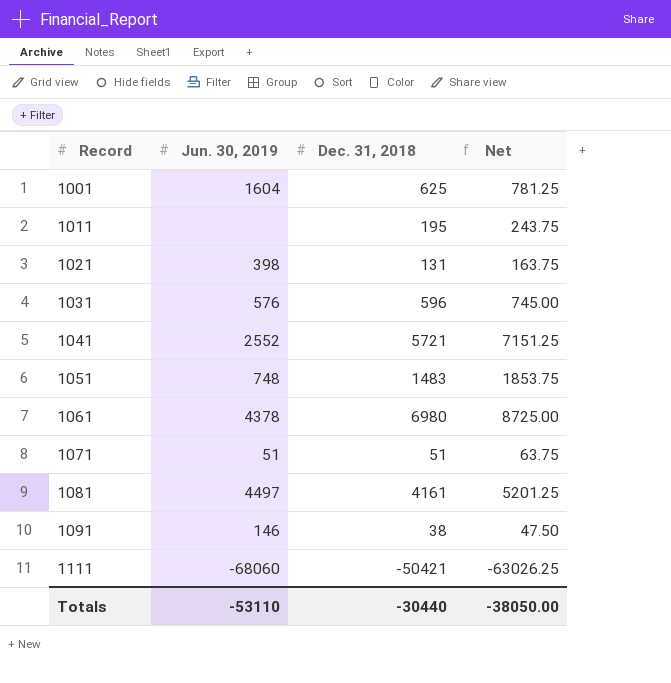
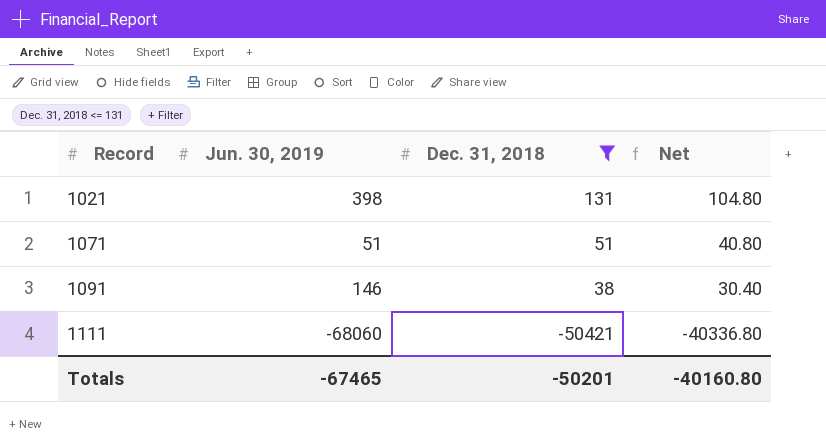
filter: none -> Dec. 31, 2018 <= 131
column Net | formula: [Dec. 31, 2018] * 1.25 -> [Dec. 31, 2018] * 0.8
Totals | Jun. 30, 2019: -53110 -> -67465
Totals | Dec. 31, 2018: -30440 -> -50201
Totals | Net: -38050.00 -> -40160.80

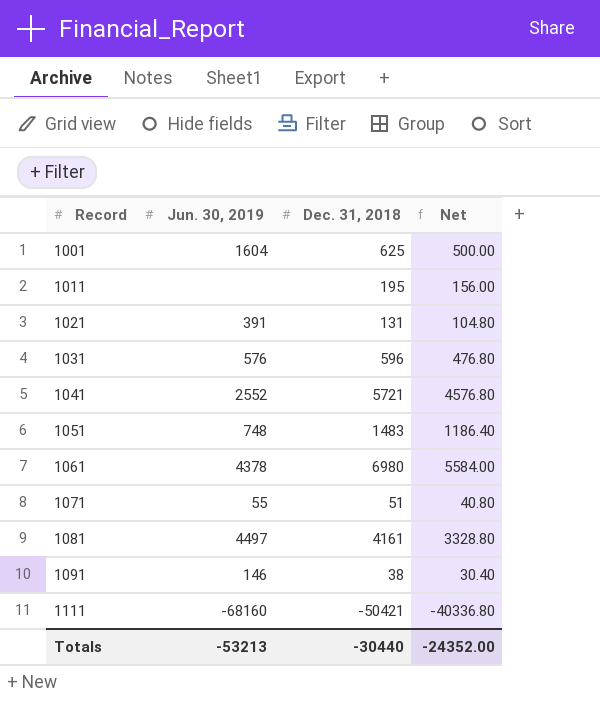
filter: Dec. 31, 2018 <= 131 -> none
1021 | Jun. 30, 2019: 398 -> 391
1071 | Jun. 30, 2019: 51 -> 55
1111 | Jun. 30, 2019: -68060 -> -68160
Totals | Jun. 30, 2019: -67465 -> -53213
Totals | Dec. 31, 2018: -50201 -> -30440
Totals | Net: -40160.80 -> -24352.00

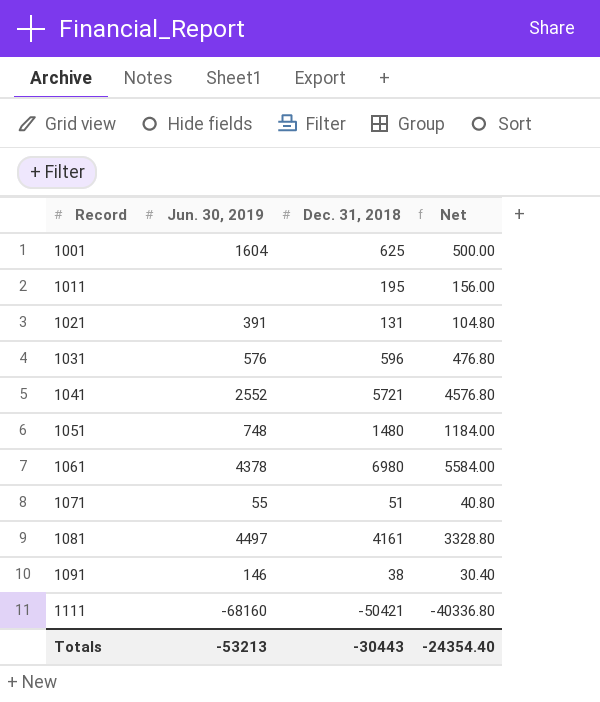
1051 | Dec. 31, 2018: 1483 -> 1480
1051 | Net: 1186.40 -> 1184.00
Totals | Dec. 31, 2018: -30440 -> -30443
Totals | Net: -24352.00 -> -24354.40

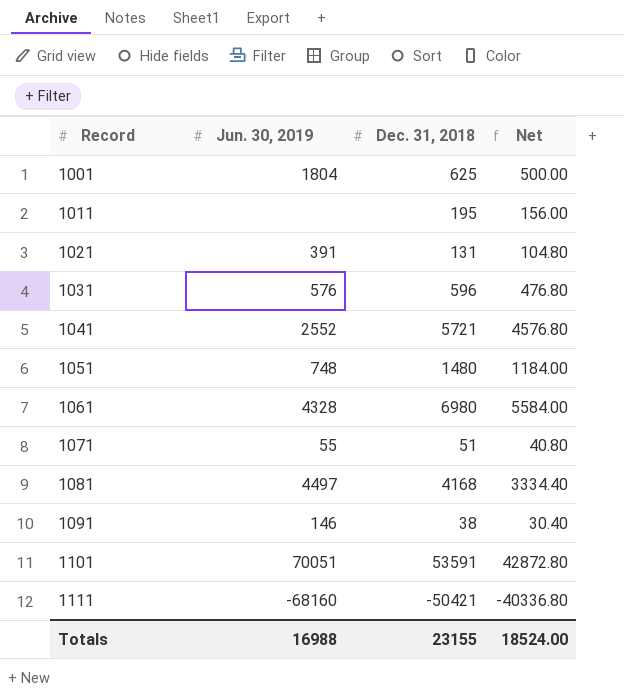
1001 | Jun. 30, 2019: 1604 -> 1804
1061 | Jun. 30, 2019: 4378 -> 4328
1081 | Dec. 31, 2018: 4161 -> 4168
1081 | Net: 3328.80 -> 3334.40
row 1101: none -> 70051 | 53591 | 42872.80
Totals | Jun. 30, 2019: -53213 -> 16988
Totals | Dec. 31, 2018: -30443 -> 23155
Totals | Net: -24354.40 -> 18524.00

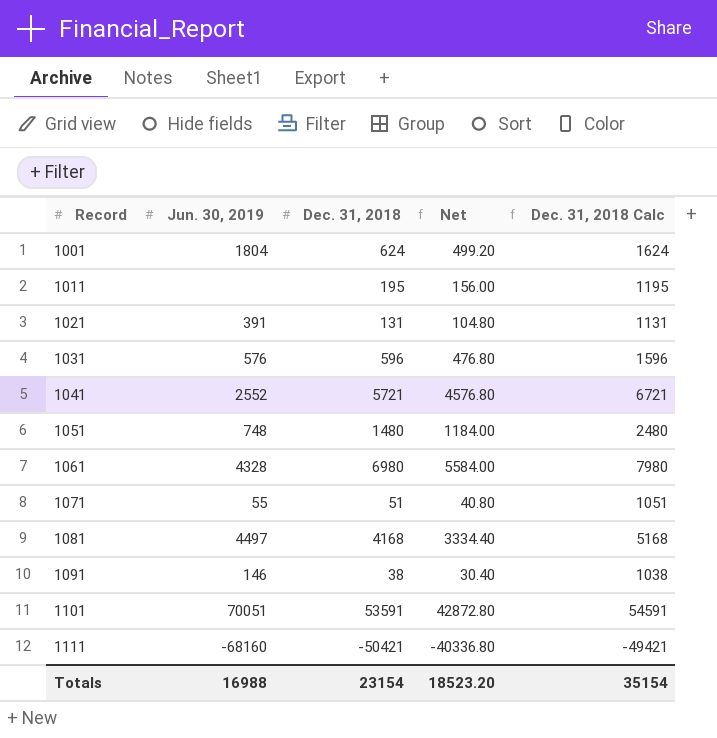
column Dec. 31, 2018 Calc | formula: none -> [Dec. 31, 2018] + 1000
1001 | Dec. 31, 2018: 625 -> 624
1001 | Net: 500.00 -> 499.20
Totals | Dec. 31, 2018: 23155 -> 23154
Totals | Net: 18524.00 -> 18523.20

